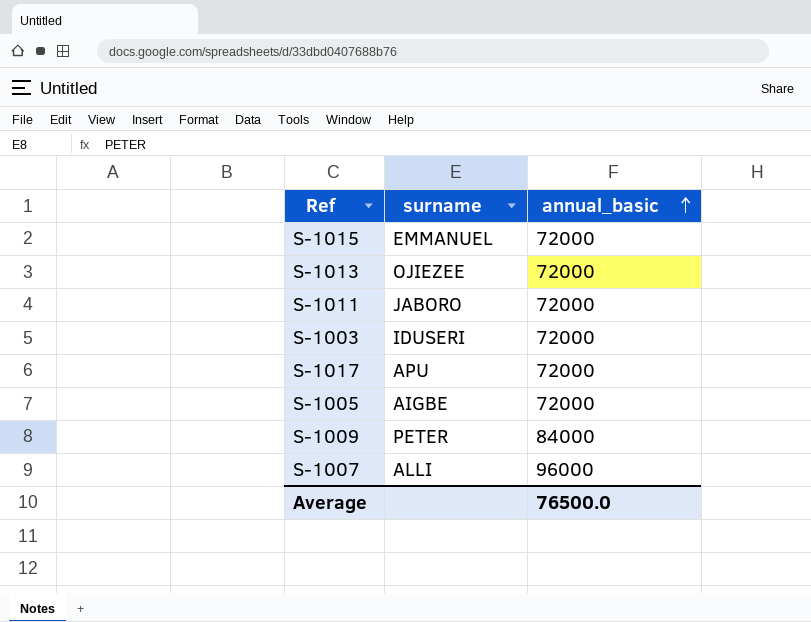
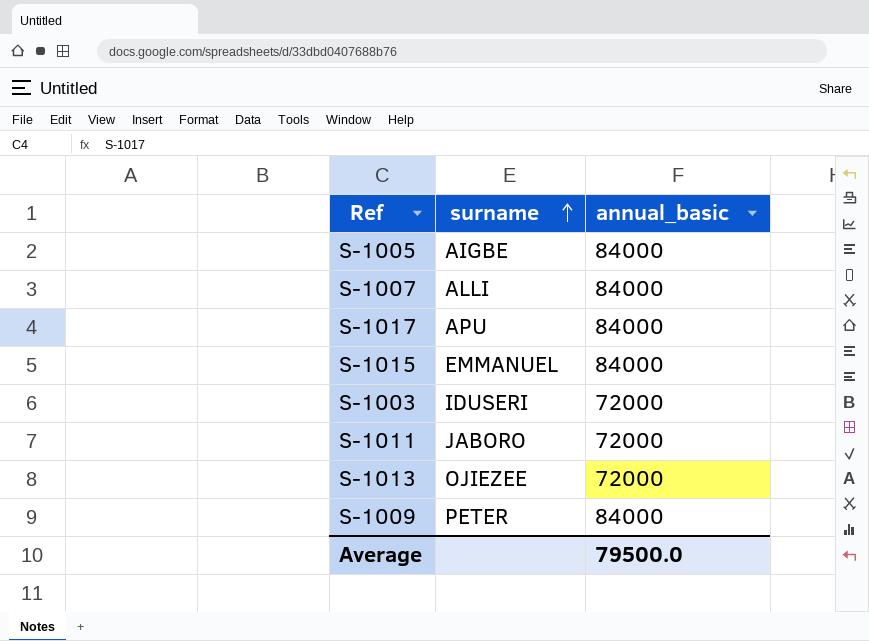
row order: annual_basic ascending -> surname ascending
S-1005 | annual_basic: 72000 -> 84000
S-1007 | annual_basic: 96000 -> 84000
S-1017 | annual_basic: 72000 -> 84000
S-1015 | annual_basic: 72000 -> 84000
Average | annual_basic: 76500.0 -> 79500.0

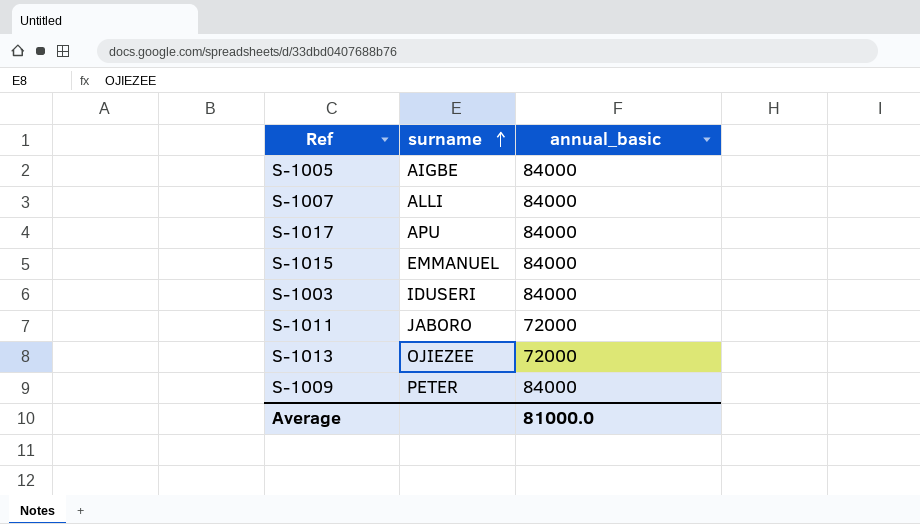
S-1003 | annual_basic: 72000 -> 84000
Average | annual_basic: 79500.0 -> 81000.0

